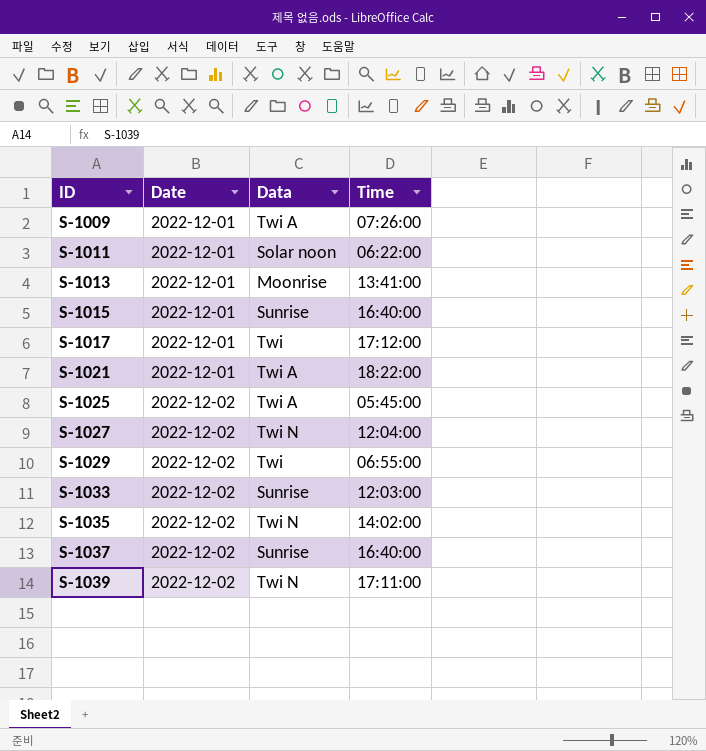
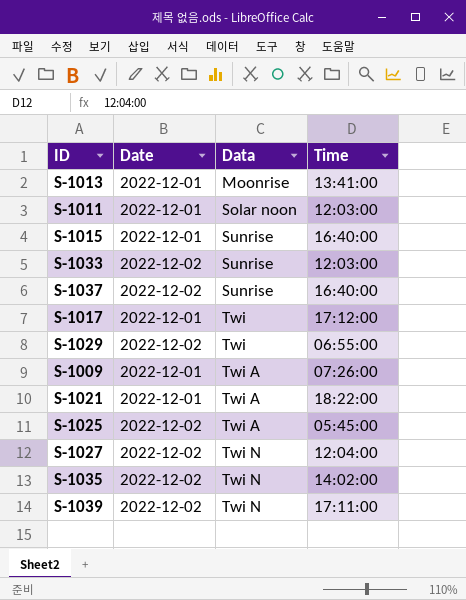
row order: ID ascending -> Data ascending
S-1011 | Time: 06:22:00 -> 12:03:00

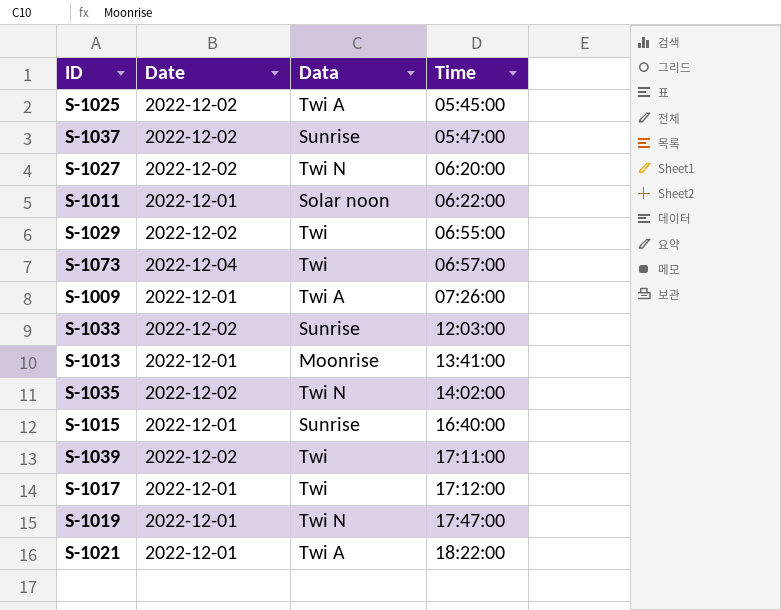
row order: Data ascending -> Time ascending
S-1037 | Time: 16:40:00 -> 05:47:00
S-1027 | Time: 12:04:00 -> 06:20:00
S-1011 | Time: 12:03:00 -> 06:22:00
row S-1073: none -> 2022-12-04 | Twi | 06:57:00
S-1039 | Data: Twi N -> Twi
row S-1019: none -> 2022-12-01 | Twi N | 17:47:00

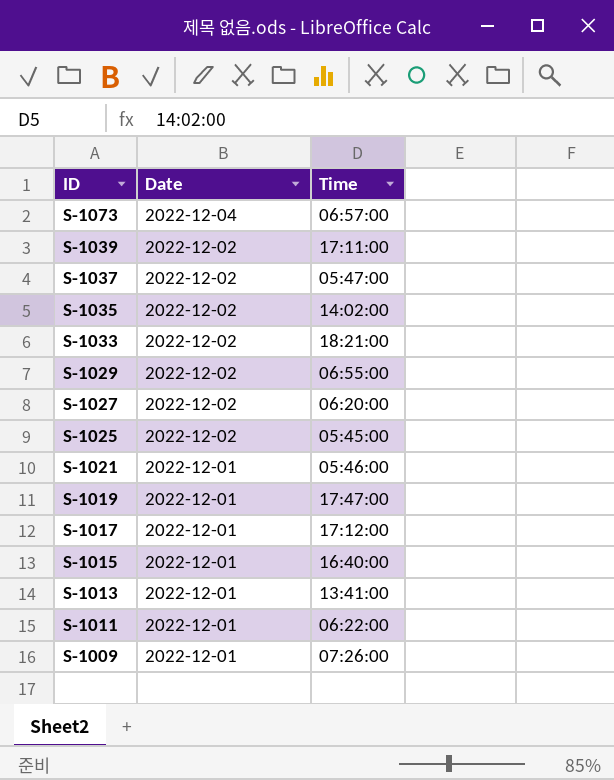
row order: Time ascending -> ID descending
column Data | position: 3 -> none
S-1033 | Time: 12:03:00 -> 18:21:00
S-1021 | Time: 18:22:00 -> 05:46:00

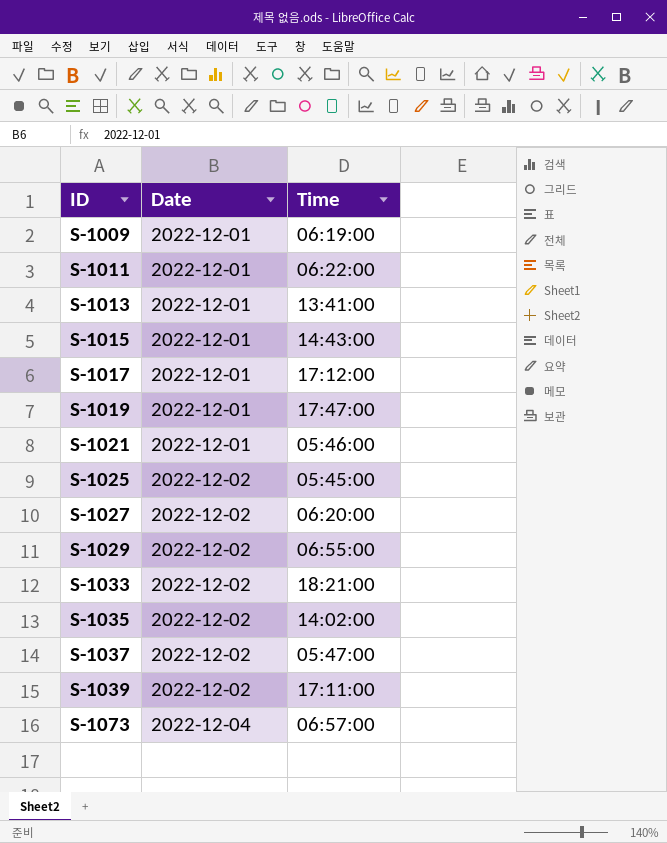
row order: ID descending -> ID ascending
S-1009 | Time: 07:26:00 -> 06:19:00
S-1015 | Time: 16:40:00 -> 14:43:00

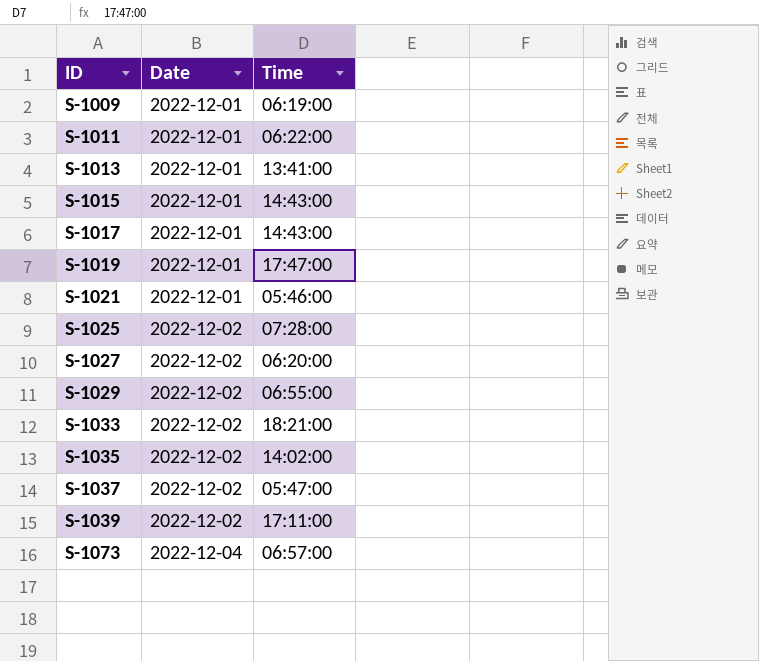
S-1017 | Time: 17:12:00 -> 14:43:00
S-1025 | Time: 05:45:00 -> 07:28:00

